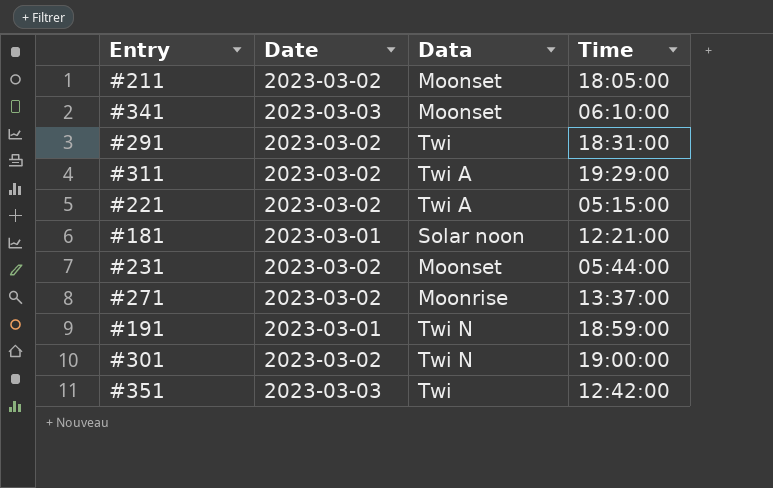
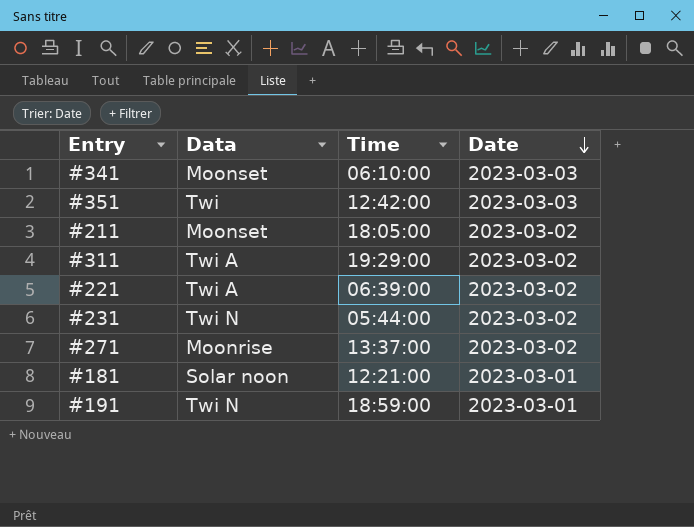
row order: none -> Date descending
column Date | position: 2 -> 4
row #291: 2023-03-02 | Twi | 18:31:00 -> none
row #301: 2023-03-02 | Twi N | 19:00:00 -> none
#221 | Time: 05:15:00 -> 06:39:00
#231 | Data: Moonset -> Twi N

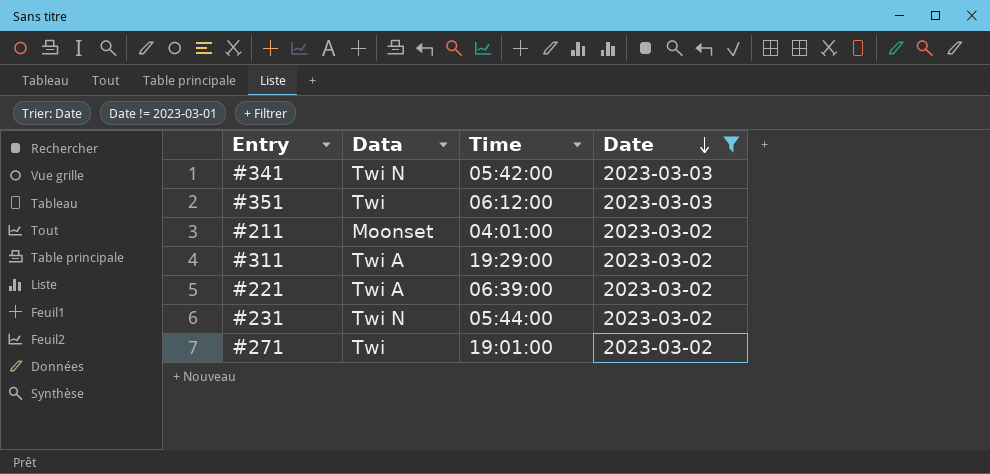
filter: none -> Date != 2023-03-01
#341 | Data: Moonset -> Twi N
#341 | Time: 06:10:00 -> 05:42:00
#351 | Time: 12:42:00 -> 06:12:00
#211 | Time: 18:05:00 -> 04:01:00
#271 | Data: Moonrise -> Twi
#271 | Time: 13:37:00 -> 19:01:00

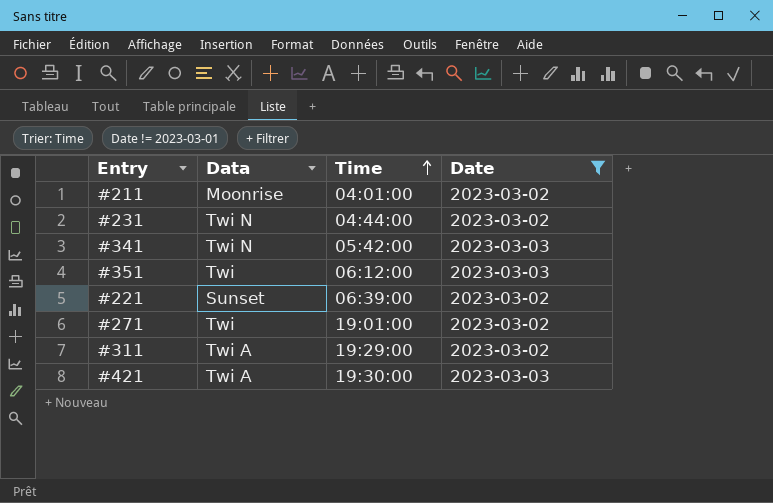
row order: Date descending -> Time ascending
#211 | Data: Moonset -> Moonrise
#231 | Time: 05:44:00 -> 04:44:00
#221 | Data: Twi A -> Sunset
row #421: none -> Twi A | 19:30:00 | 2023-03-03

